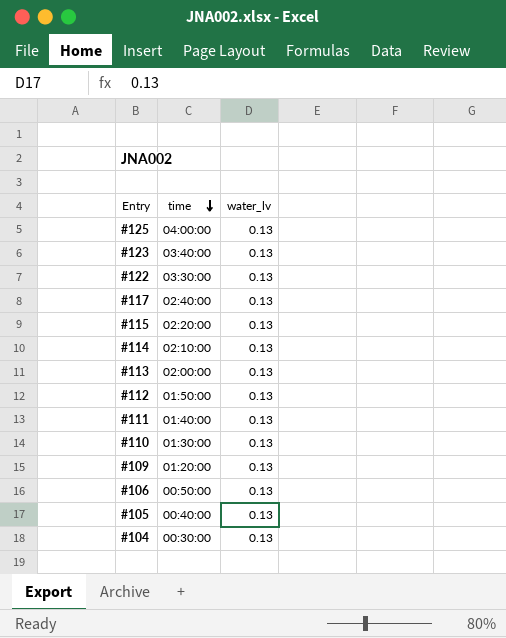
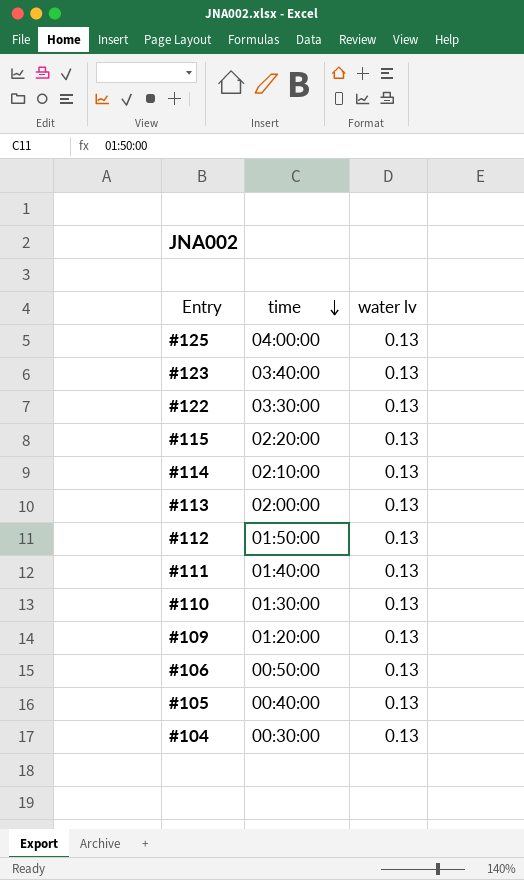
column name: water_lv -> water lv
row #117: 02:40:00 | 0.13 -> none

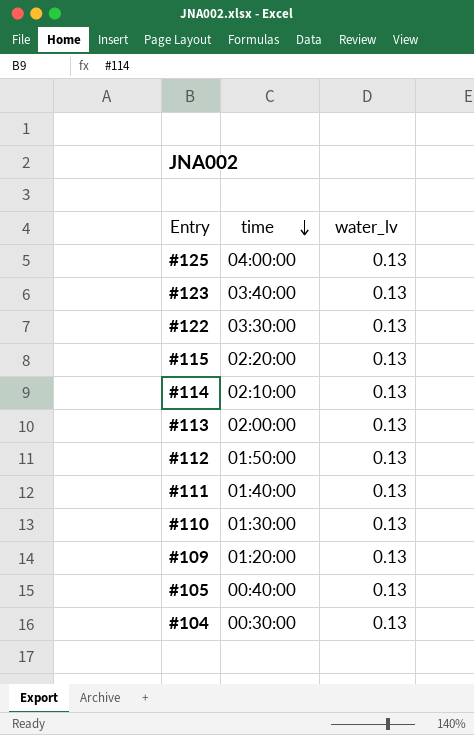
column name: water lv -> water_lv
row #106: 00:50:00 | 0.13 -> none

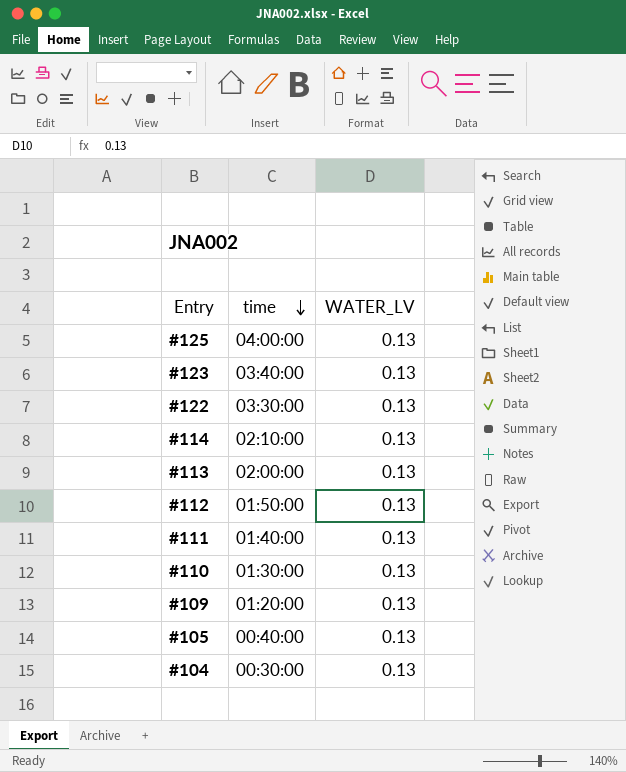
column name: water_lv -> WATER_LV
row #115: 02:20:00 | 0.13 -> none

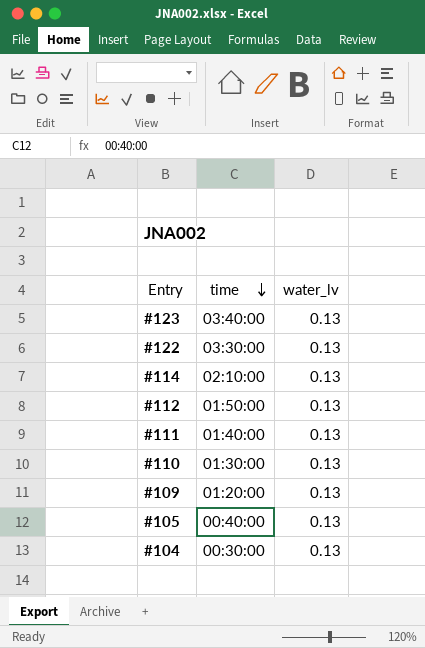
column name: WATER_LV -> water_lv
row #125: 04:00:00 | 0.13 -> none
row #113: 02:00:00 | 0.13 -> none

